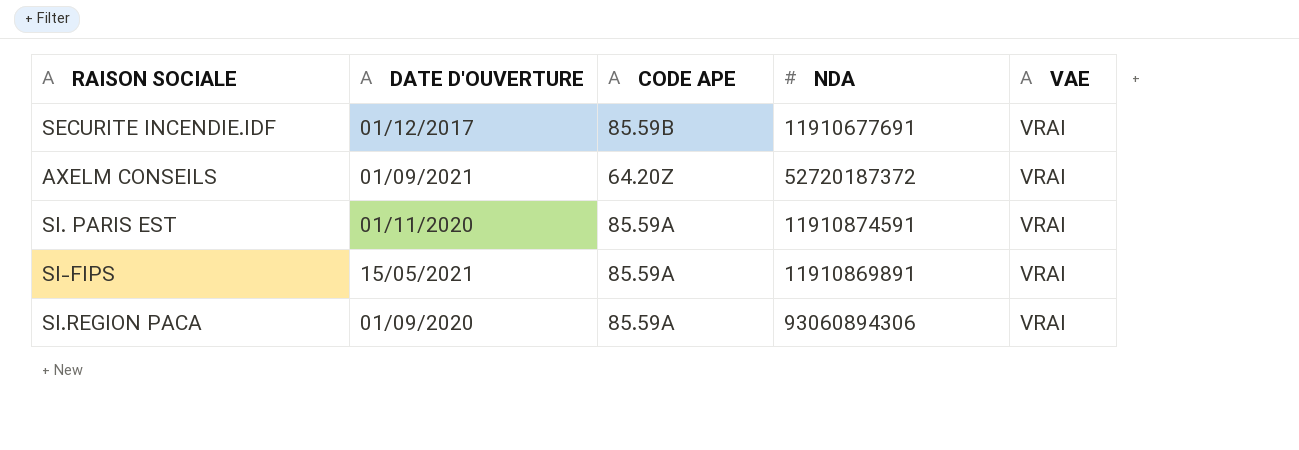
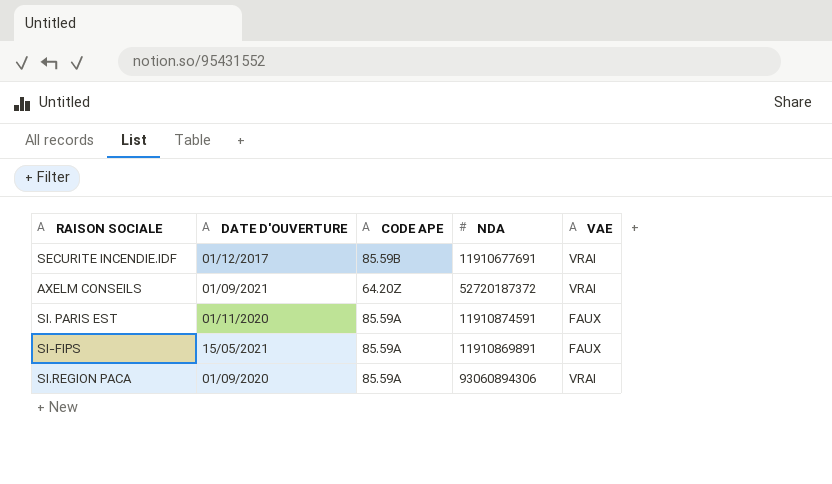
SI. PARIS EST | VAE: VRAI -> FAUX
SI-FIPS | VAE: VRAI -> FAUX

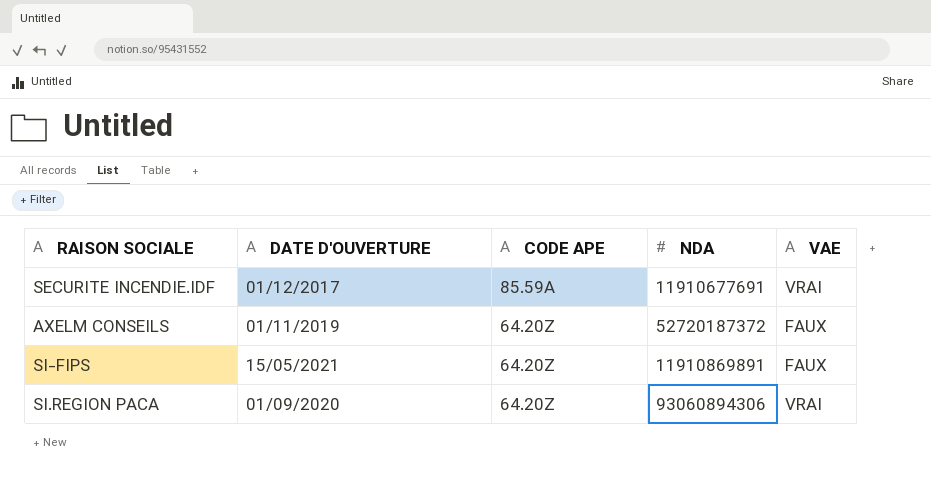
row SI. PARIS EST: 01/11/2020 | 85.59A | 11910874591 | FAUX -> none
SECURITE INCENDIE.IDF | CODE APE: 85.59B -> 85.59A
AXELM CONSEILS | DATE D'OUVERTURE: 01/09/2021 -> 01/11/2019
AXELM CONSEILS | VAE: VRAI -> FAUX
SI-FIPS | CODE APE: 85.59A -> 64.20Z
SI.REGION PACA | CODE APE: 85.59A -> 64.20Z

